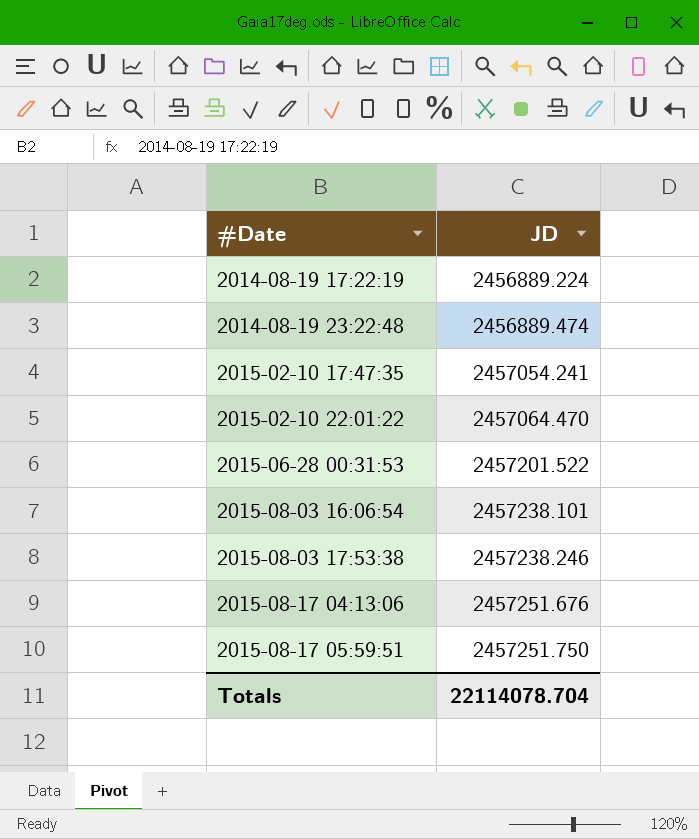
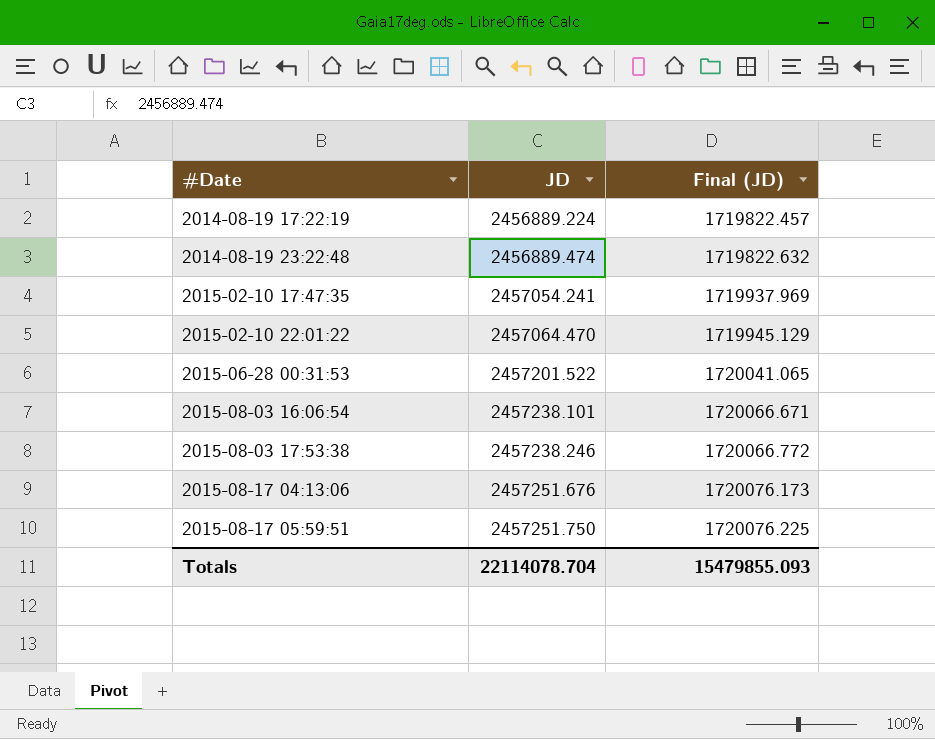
column Final (JD) | formula: none -> [JD] * 0.7

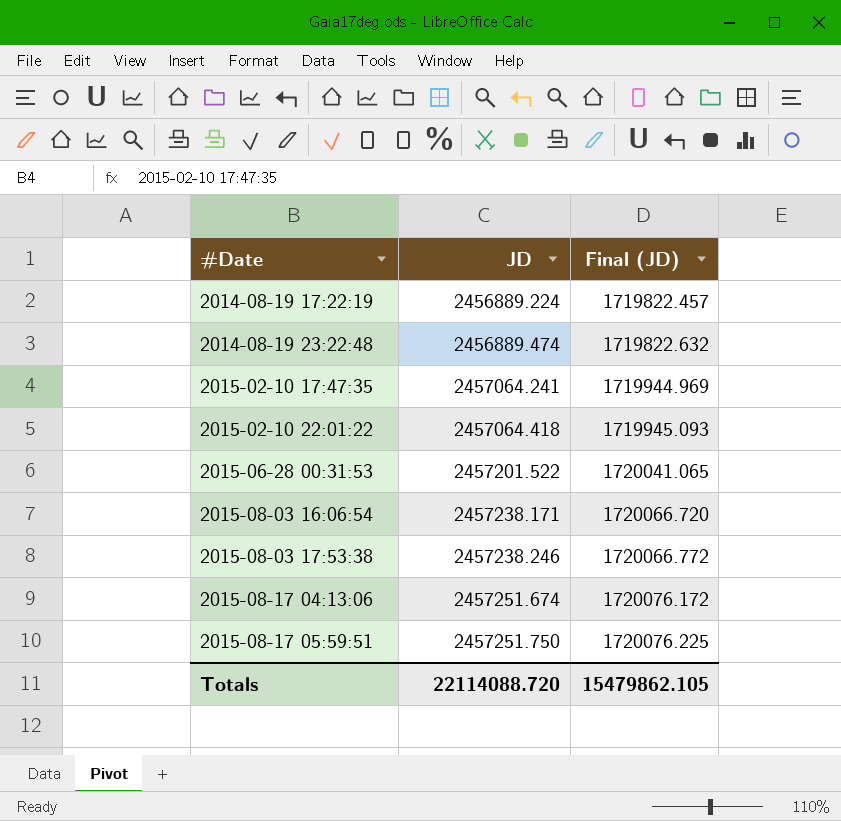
2015-02-10 17:47:35 | JD: 2457054.241 -> 2457064.241
2015-02-10 17:47:35 | Final (JD): 1719937.969 -> 1719944.969
2015-02-10 22:01:22 | JD: 2457064.470 -> 2457064.418
2015-02-10 22:01:22 | Final (JD): 1719945.129 -> 1719945.093
2015-08-03 16:06:54 | JD: 2457238.101 -> 2457238.171
2015-08-03 16:06:54 | Final (JD): 1720066.671 -> 1720066.720
2015-08-17 04:13:06 | JD: 2457251.676 -> 2457251.674
2015-08-17 04:13:06 | Final (JD): 1720076.173 -> 1720076.172
Totals | JD: 22114078.704 -> 22114088.720
Totals | Final (JD): 15479855.093 -> 15479862.105

